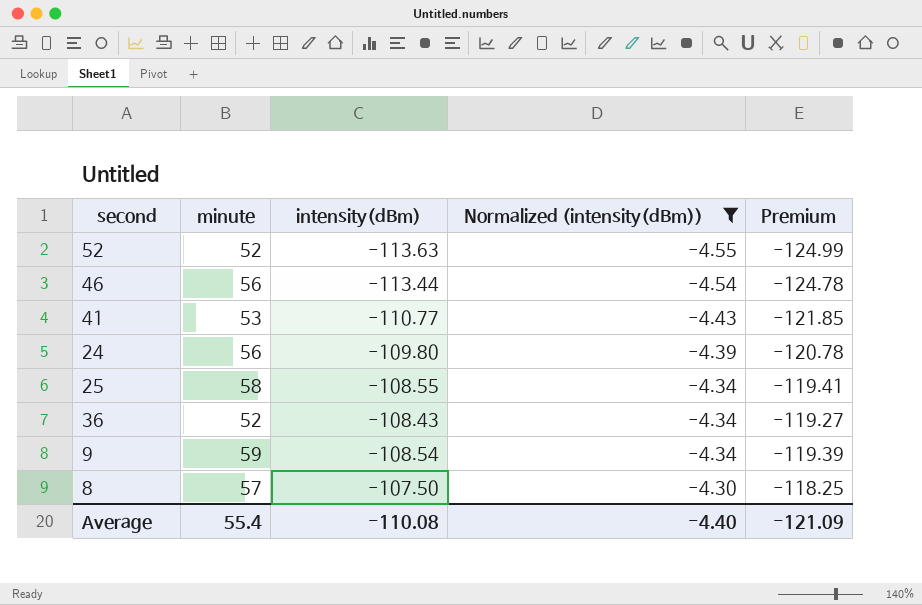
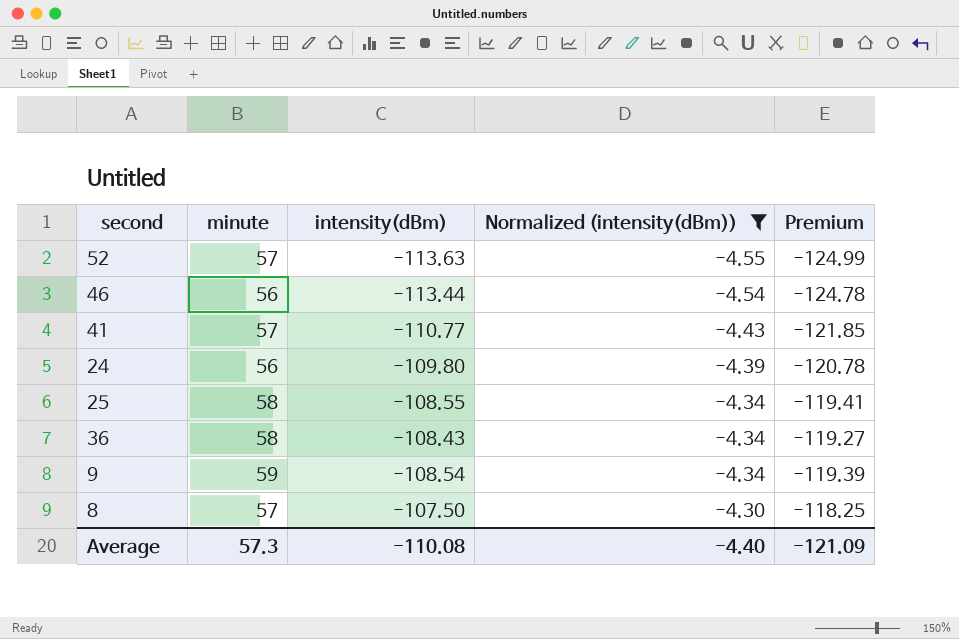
52 | minute: 52 -> 57
41 | minute: 53 -> 57
36 | minute: 52 -> 58
Average | minute: 55.4 -> 57.3

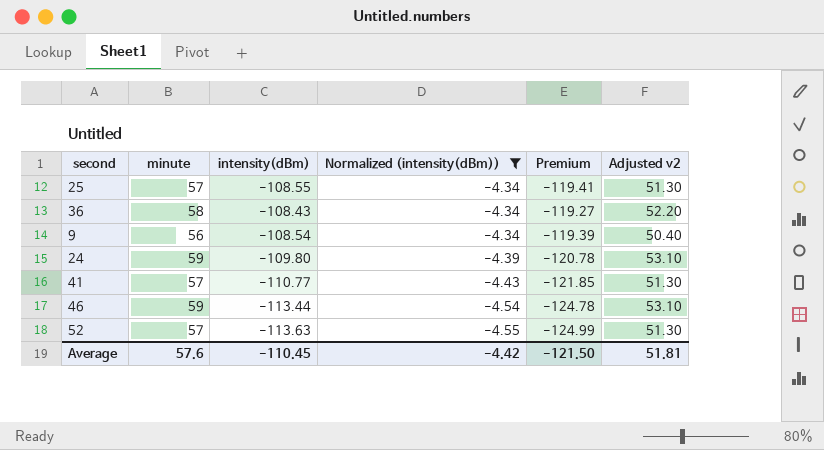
row order: Normalized (intensity(dBm)) ascending -> Normalized (intensity(dBm)) descending
column Adjusted v2 | formula: none -> [minute] * 0.9
row 8: 57 | -107.50 | -4.30 | -118.25 -> none
25 | minute: 58 -> 57
9 | minute: 59 -> 56
24 | minute: 56 -> 59
46 | minute: 56 -> 59
Average | minute: 57.3 -> 57.6
Average | intensity(dBm): -110.08 -> -110.45
Average | Normalized (intensity(dBm)): -4.40 -> -4.42
Average | Premium: -121.09 -> -121.50

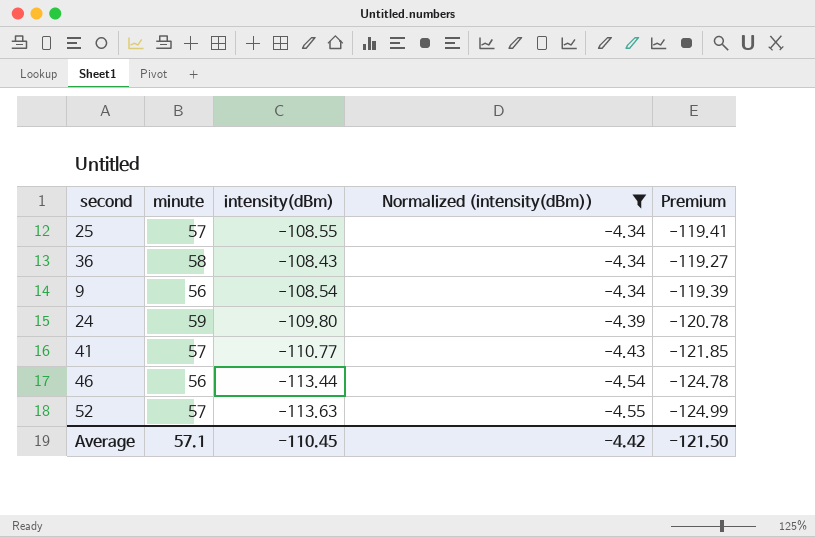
column Adjusted v2 | formula: [minute] * 0.9 -> none
46 | minute: 59 -> 56
Average | minute: 57.6 -> 57.1

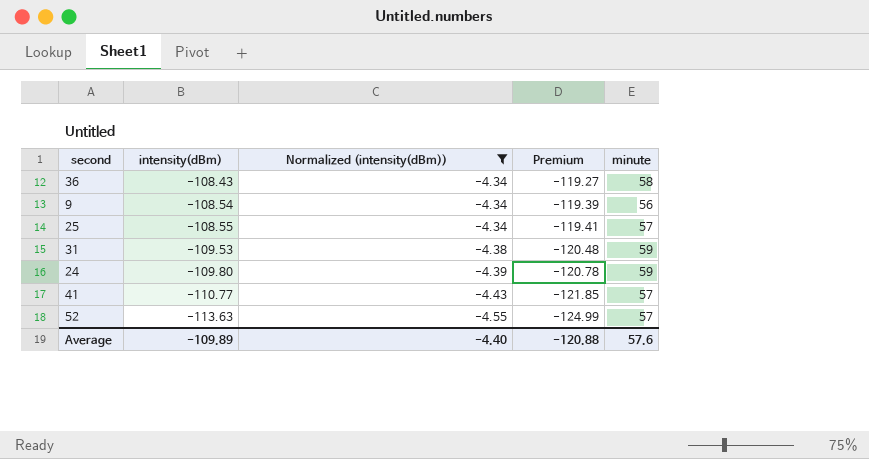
row order: Normalized (intensity(dBm)) descending -> intensity(dBm) descending
column minute | position: 2 -> 5
row 46: 56 | -113.44 | -4.54 | -124.78 -> none
row 31: none -> -109.53 | -4.38 | -120.48 | 59
Average | intensity(dBm): -110.45 -> -109.89
Average | Normalized (intensity(dBm)): -4.42 -> -4.40
Average | Premium: -121.50 -> -120.88
Average | minute: 57.1 -> 57.6

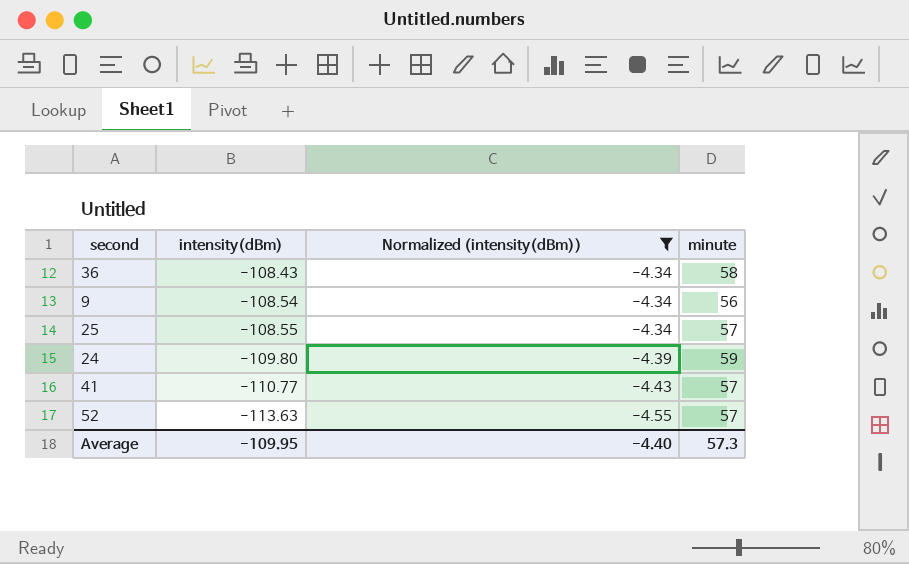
column Premium | formula: [intensity(dBm)] * 1.1 -> none
row 31: -109.53 | -4.38 | -120.48 | 59 -> none
Average | intensity(dBm): -109.89 -> -109.95
Average | minute: 57.6 -> 57.3

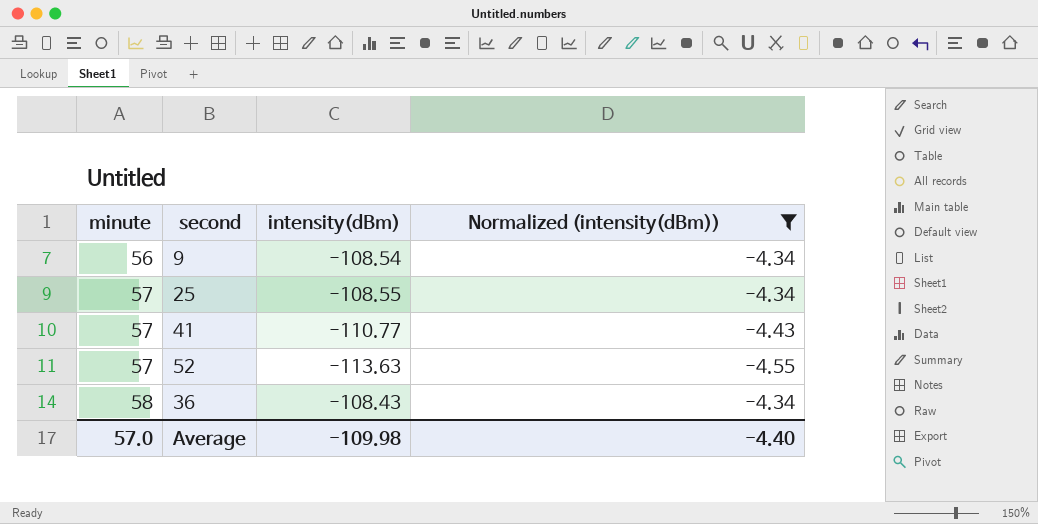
row order: intensity(dBm) descending -> minute ascending
column minute | position: 4 -> 1
row 24: -109.80 | -4.39 | 59 -> none
Average | minute: 57.3 -> 57.0
Average | intensity(dBm): -109.95 -> -109.98

